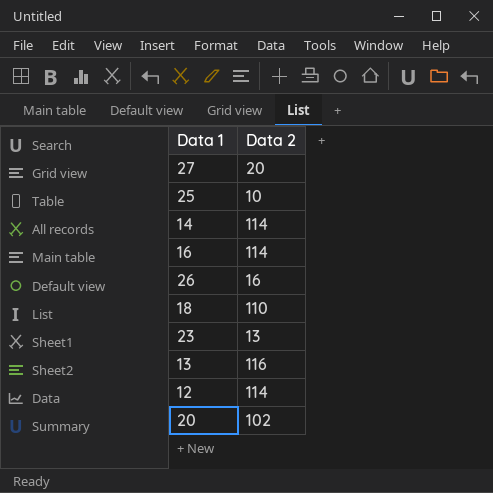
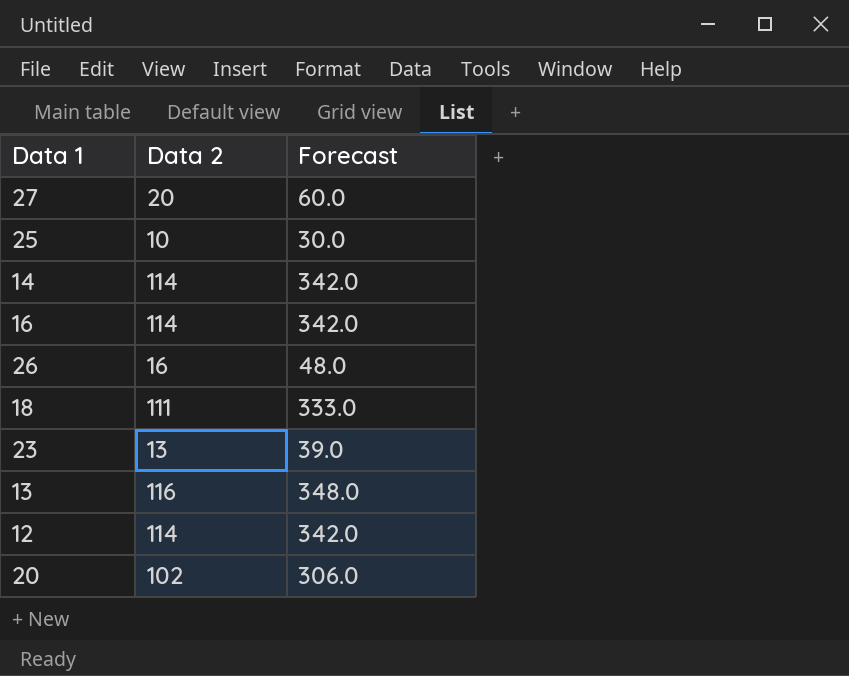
column Forecast | formula: none -> [Data 2] * 3
18 | Data 2: 110 -> 111

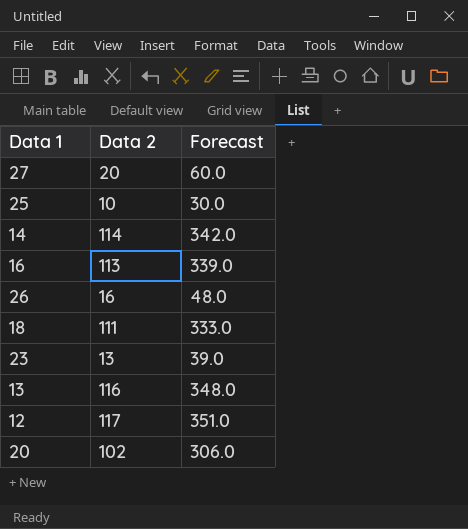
16 | Data 2: 114 -> 113
16 | Forecast: 342.0 -> 339.0
12 | Data 2: 114 -> 117
12 | Forecast: 342.0 -> 351.0

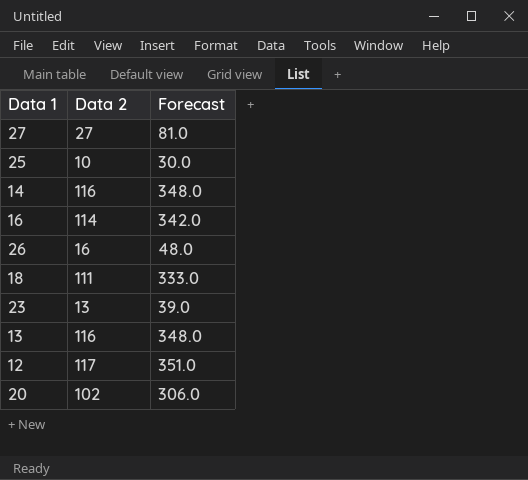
27 | Data 2: 20 -> 27
27 | Forecast: 60.0 -> 81.0
14 | Data 2: 114 -> 116
14 | Forecast: 342.0 -> 348.0
16 | Data 2: 113 -> 114
16 | Forecast: 339.0 -> 342.0

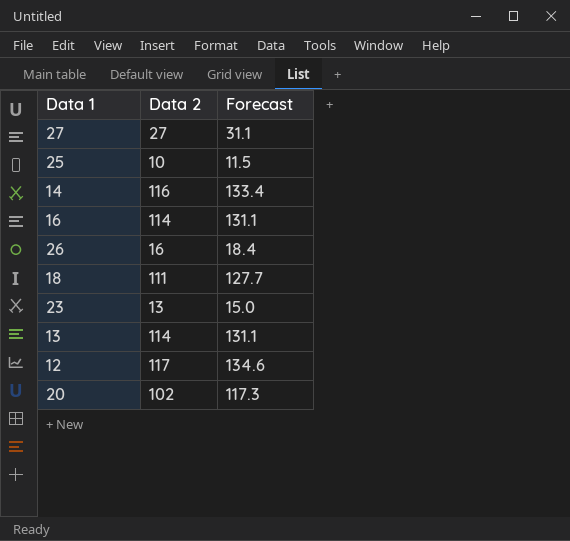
column Forecast | formula: [Data 2] * 3 -> [Data 2] * 1.15
13 | Data 2: 116 -> 114

